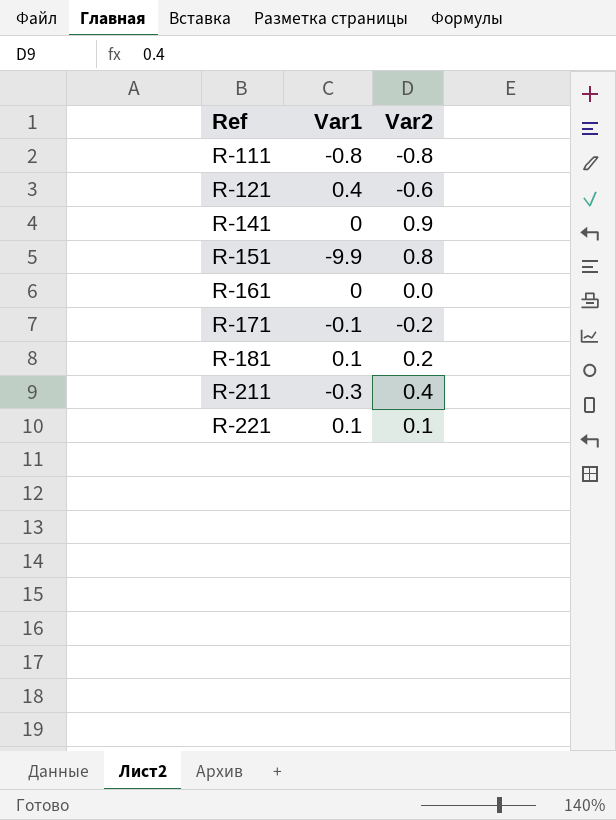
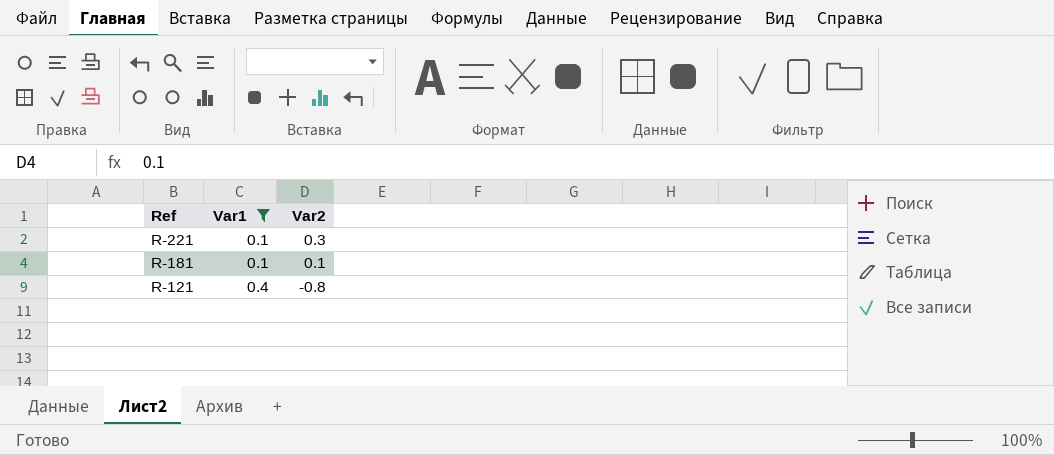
filter: none -> Var1 >= 0.1
row order: Ref ascending -> Ref descending
R-221 | Var2: 0.1 -> 0.3
R-181 | Var2: 0.2 -> 0.1
R-121 | Var2: -0.6 -> -0.8

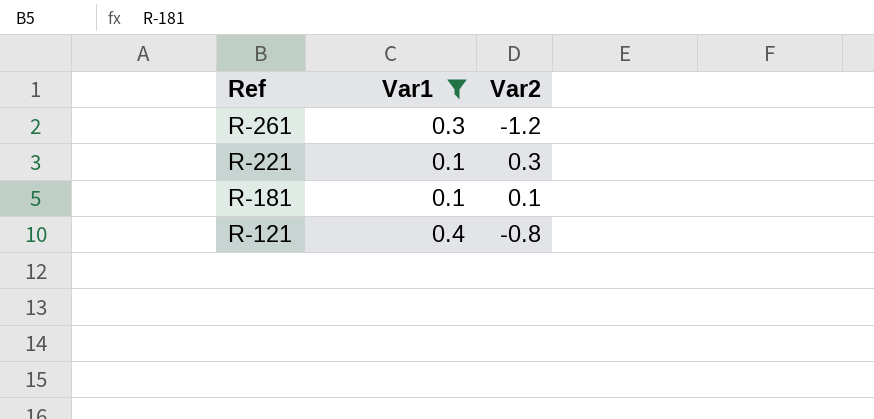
row R-261: none -> 0.3 | -1.2

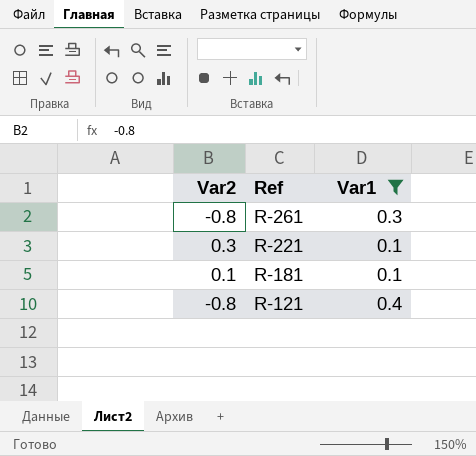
column Var2 | position: 3 -> 1
R-261 | Var2: -1.2 -> -0.8

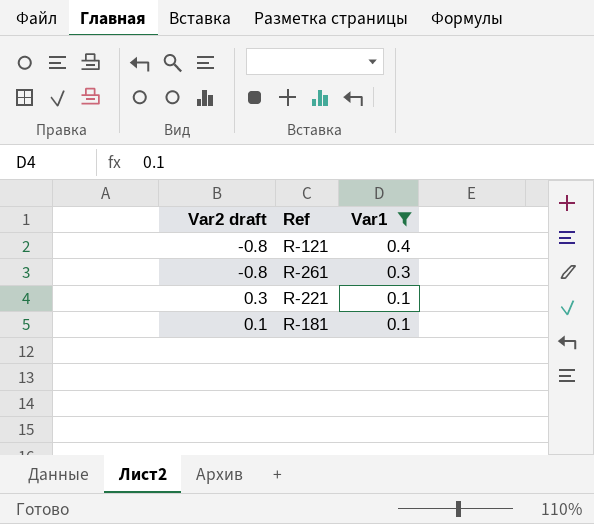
row order: Ref descending -> Var1 descending
column name: Var2 -> Var2 draft

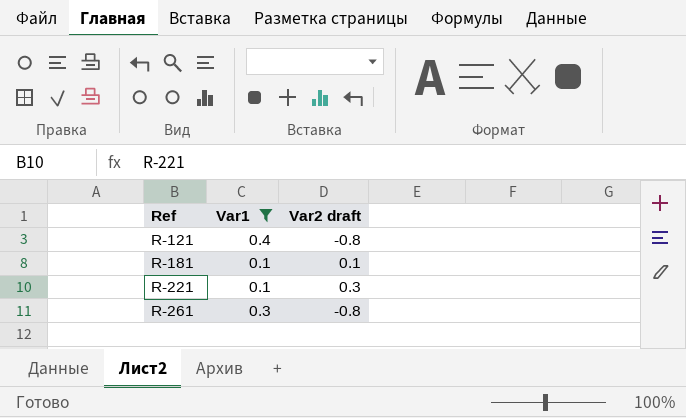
row order: Var1 descending -> Ref ascending
column Var2 draft | position: 1 -> 3

